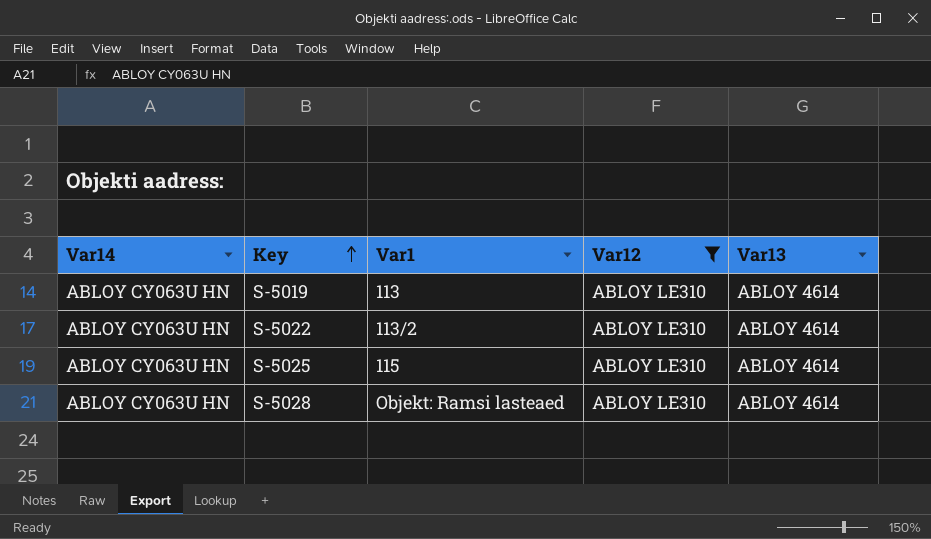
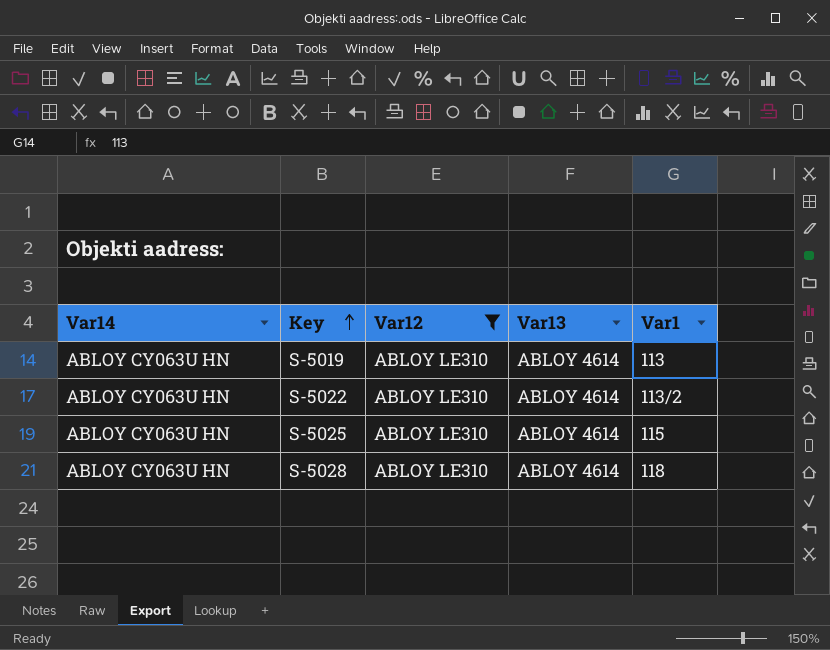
column Var1 | position: 3 -> 5
S-5028 | Var1: Objekt: Ramsi lasteaed -> 118

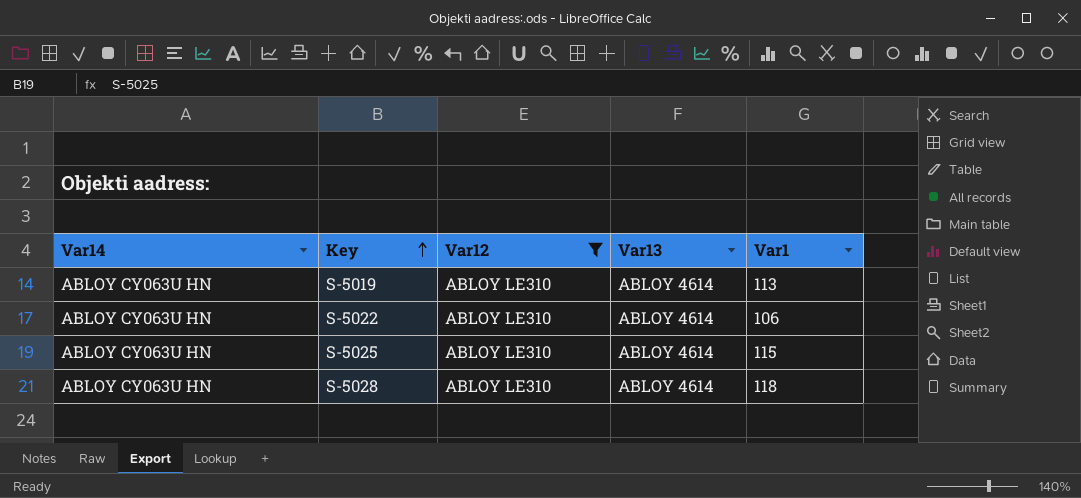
S-5022 | Var1: 113/2 -> 106

